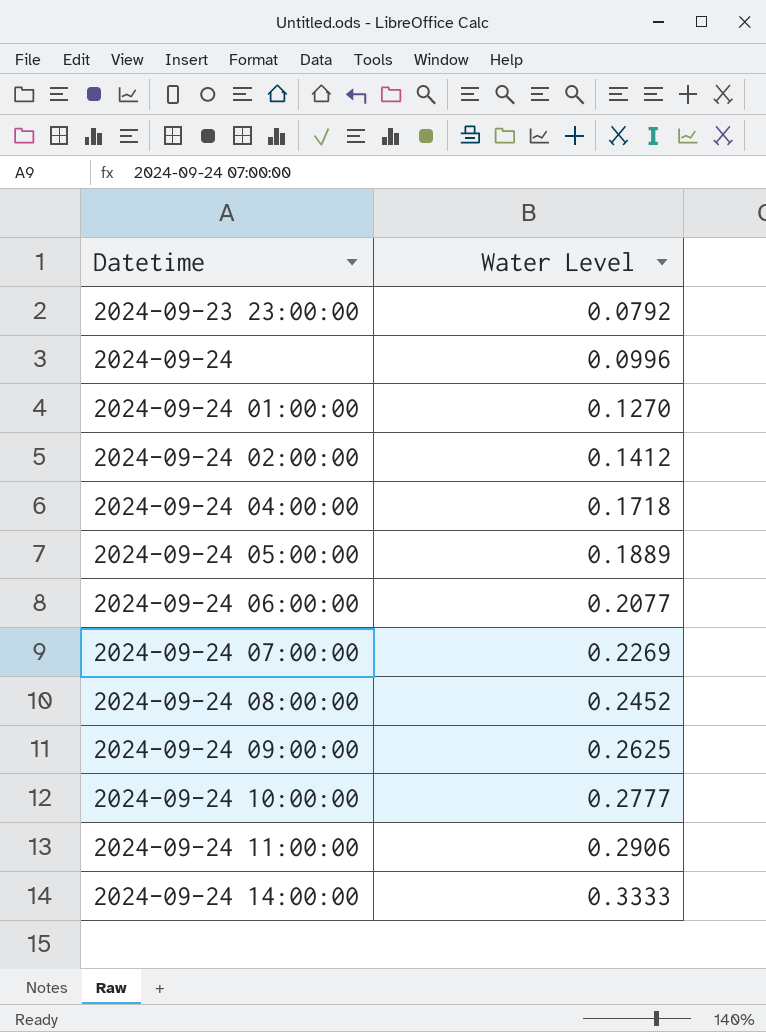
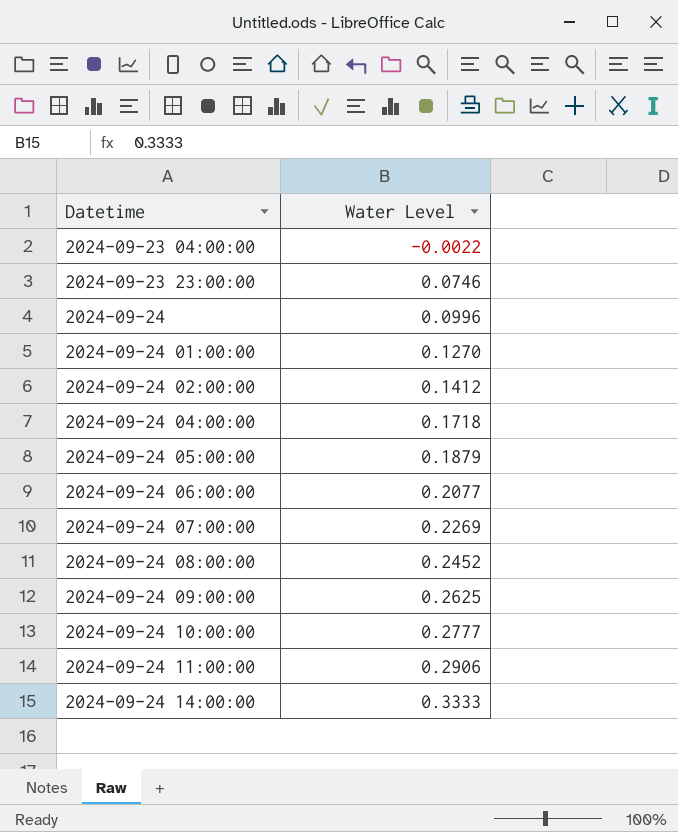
row 2024-09-23 04:00:00: none -> -0.0022
2024-09-23 23:00:00 | Water Level: 0.0792 -> 0.0746
2024-09-24 05:00:00 | Water Level: 0.1889 -> 0.1879

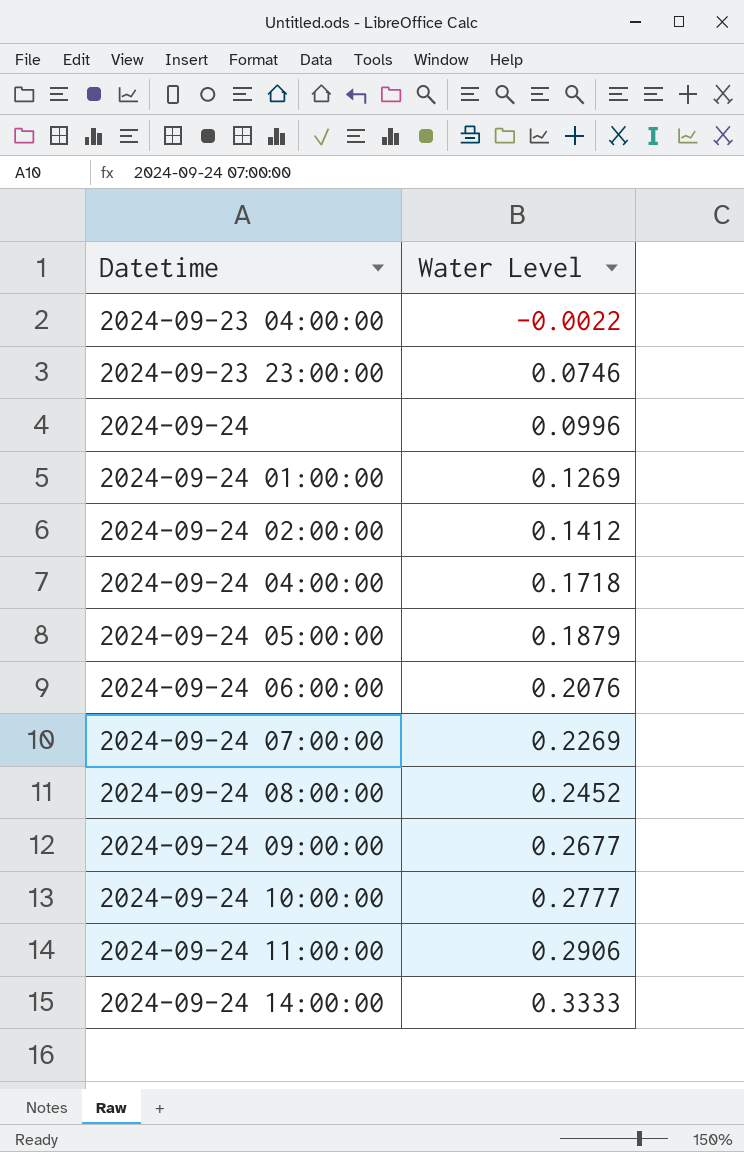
2024-09-24 01:00:00 | Water Level: 0.1270 -> 0.1269
2024-09-24 06:00:00 | Water Level: 0.2077 -> 0.2076
2024-09-24 09:00:00 | Water Level: 0.2625 -> 0.2677

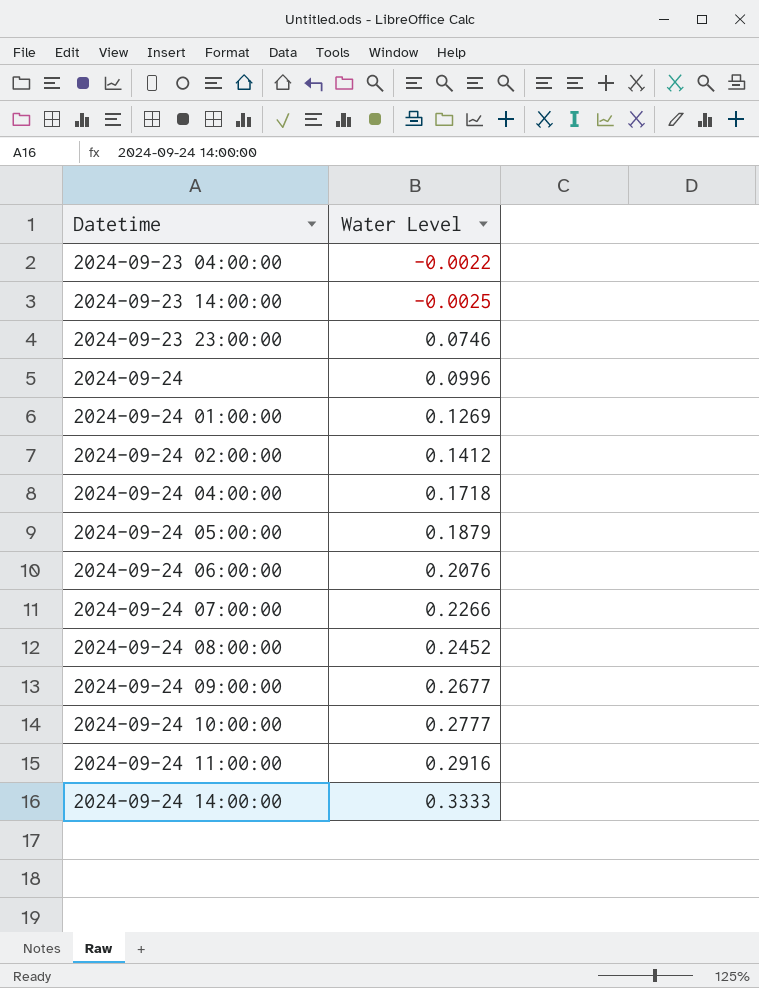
row 2024-09-23 14:00:00: none -> -0.0025
2024-09-24 07:00:00 | Water Level: 0.2269 -> 0.2266
2024-09-24 11:00:00 | Water Level: 0.2906 -> 0.2916

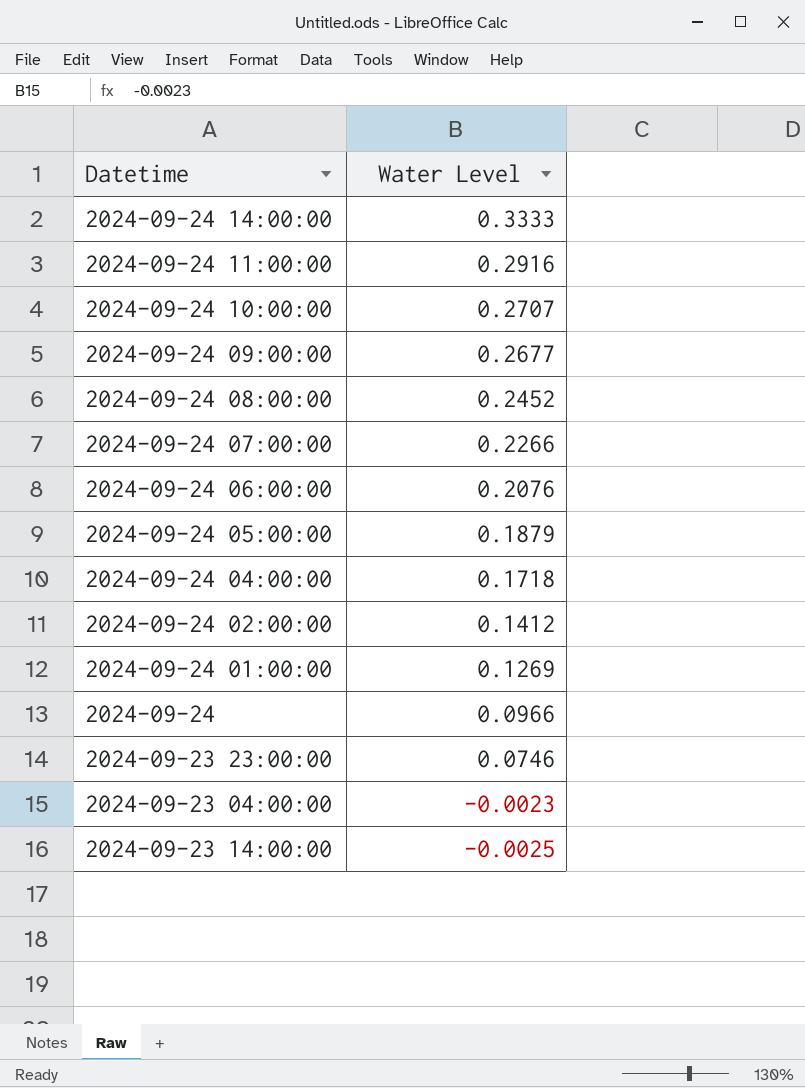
row order: Datetime ascending -> Water Level descending
2024-09-24 10:00:00 | Water Level: 0.2777 -> 0.2707
2024-09-24 | Water Level: 0.0996 -> 0.0966
2024-09-23 04:00:00 | Water Level: -0.0022 -> -0.0023

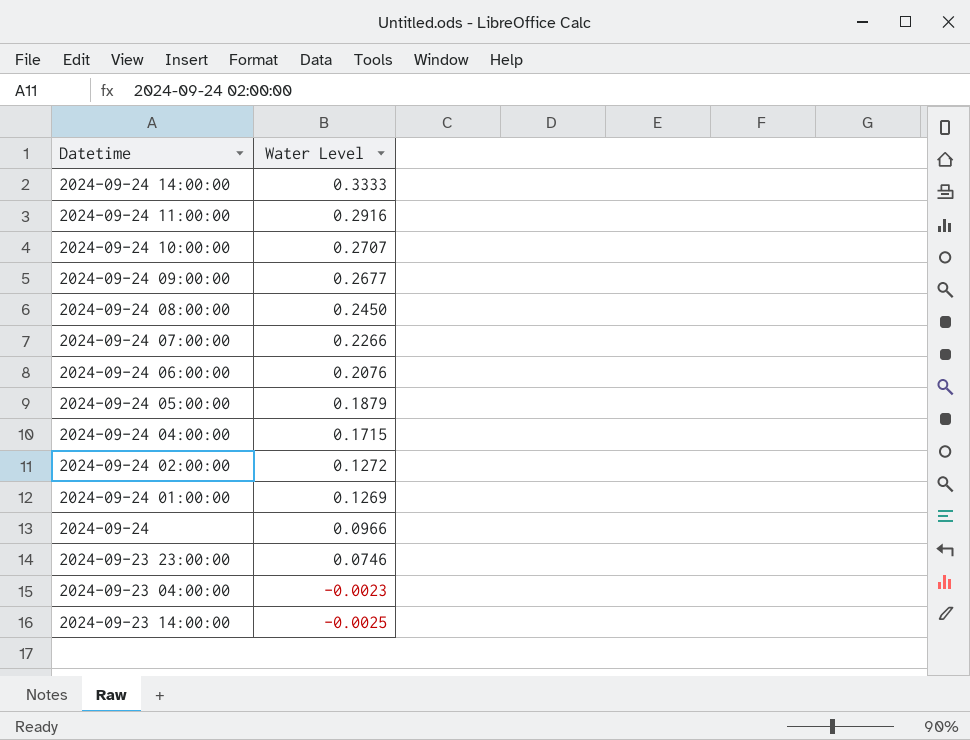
2024-09-24 08:00:00 | Water Level: 0.2452 -> 0.2450
2024-09-24 04:00:00 | Water Level: 0.1718 -> 0.1715
2024-09-24 02:00:00 | Water Level: 0.1412 -> 0.1272

